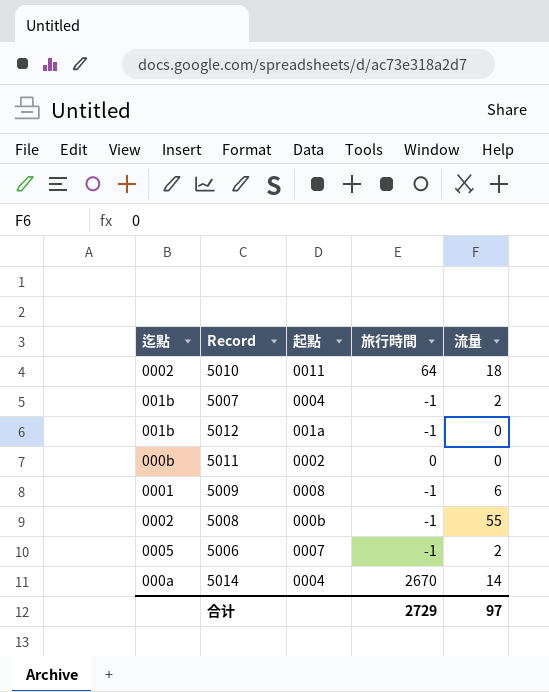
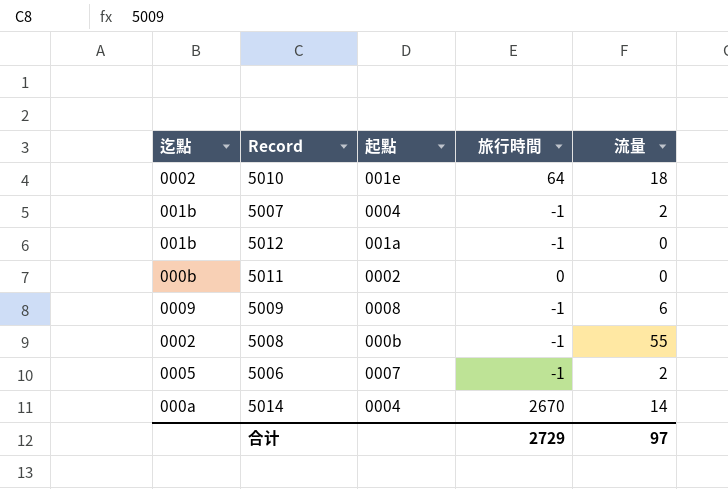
5010 | 起點: 0011 -> 001e
5009 | 迄點: 0001 -> 0009

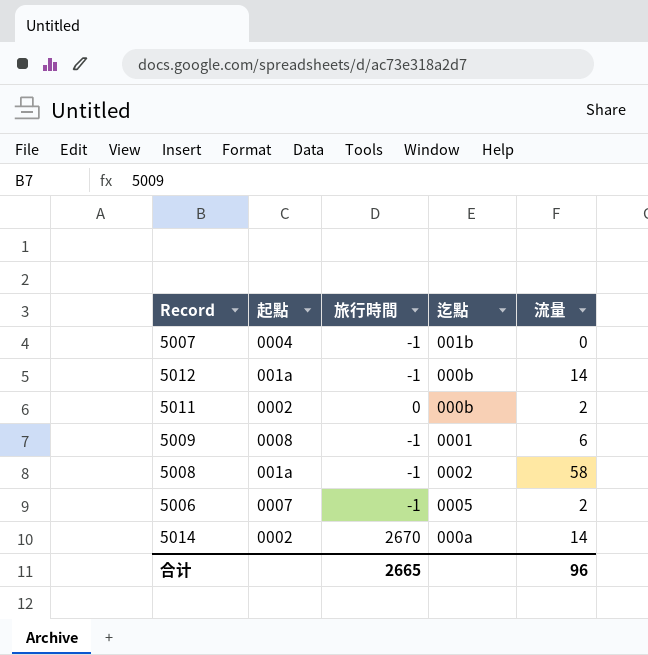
column 迄點 | position: 1 -> 4
row 5010: 0002 | 001e | 64 | 18 -> none
5007 | 流量: 2 -> 0
5012 | 迄點: 001b -> 000b
5012 | 流量: 0 -> 14
5011 | 流量: 0 -> 2
5009 | 迄點: 0009 -> 0001
5008 | 起點: 000b -> 001a
5008 | 流量: 55 -> 58
5014 | 起點: 0004 -> 0002
合计 | 旅行時間: 2729 -> 2665
合计 | 流量: 97 -> 96

